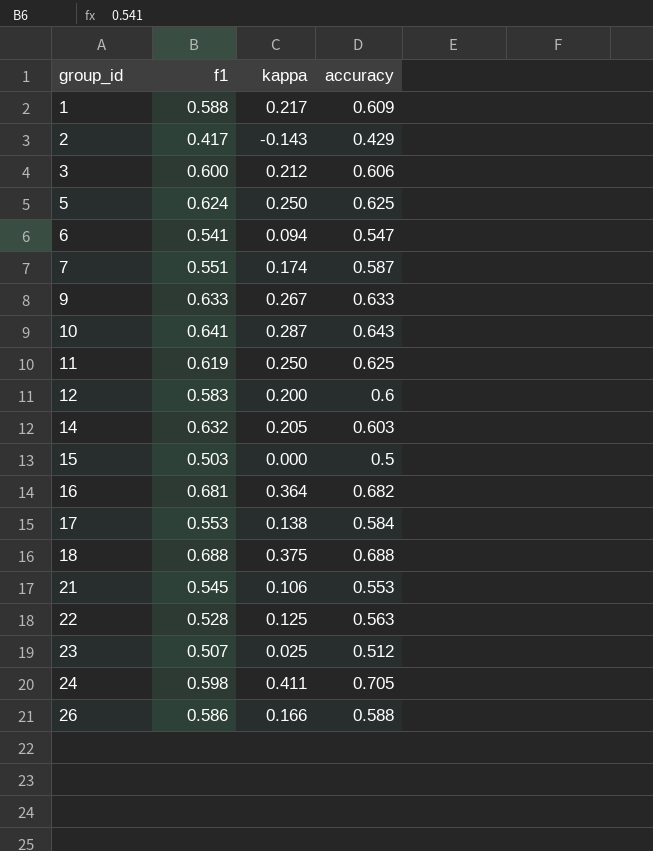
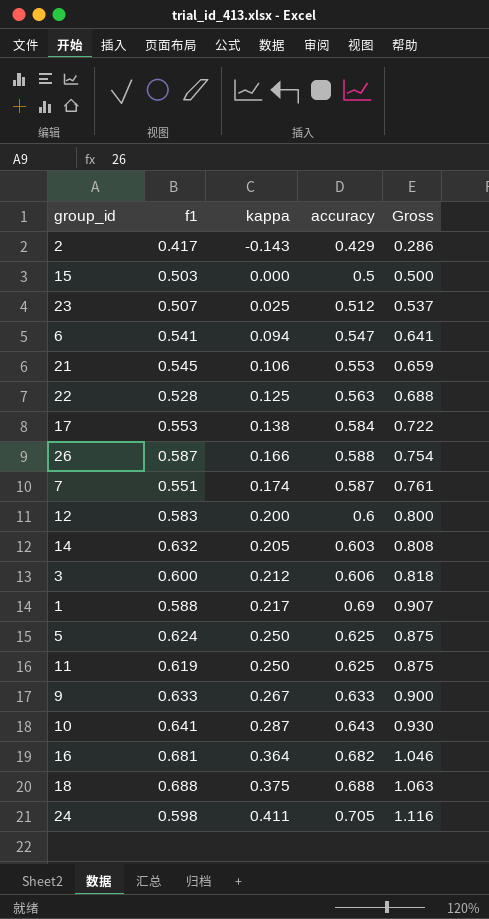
row order: group_id ascending -> kappa ascending
column Gross | formula: none -> [kappa] + [accuracy]
26 | f1: 0.586 -> 0.587
1 | accuracy: 0.609 -> 0.69

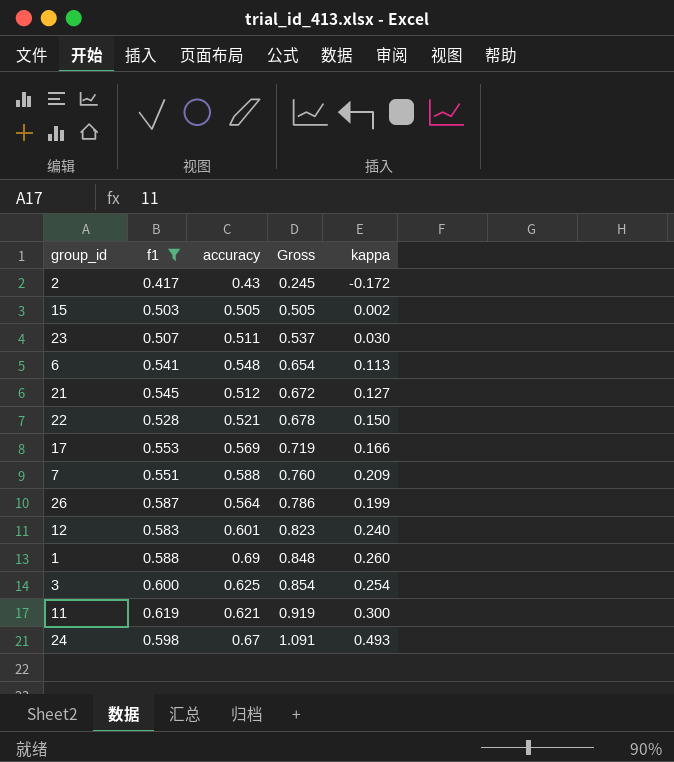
filter: none -> f1 <= 0.619
row order: kappa ascending -> Gross ascending
column Gross | formula: [kappa] + [accuracy] -> [f1] + [kappa]
column kappa | position: 3 -> 5
2 | accuracy: 0.429 -> 0.43
2 | kappa: -0.143 -> -0.172
15 | accuracy: 0.5 -> 0.505
15 | kappa: 0.000 -> 0.002
23 | accuracy: 0.512 -> 0.511
23 | kappa: 0.025 -> 0.030
6 | accuracy: 0.547 -> 0.548
6 | kappa: 0.094 -> 0.113
21 | accuracy: 0.553 -> 0.512
21 | kappa: 0.106 -> 0.127
22 | accuracy: 0.563 -> 0.521
22 | kappa: 0.125 -> 0.150
17 | accuracy: 0.584 -> 0.569
17 | kappa: 0.138 -> 0.166
7 | accuracy: 0.587 -> 0.588
7 | kappa: 0.174 -> 0.209
26 | accuracy: 0.588 -> 0.564
26 | kappa: 0.166 -> 0.199
12 | accuracy: 0.6 -> 0.601
12 | kappa: 0.200 -> 0.240
1 | kappa: 0.217 -> 0.260
3 | accuracy: 0.606 -> 0.625
3 | kappa: 0.212 -> 0.254
11 | accuracy: 0.625 -> 0.621
11 | kappa: 0.250 -> 0.300
24 | accuracy: 0.705 -> 0.67
24 | kappa: 0.411 -> 0.493

